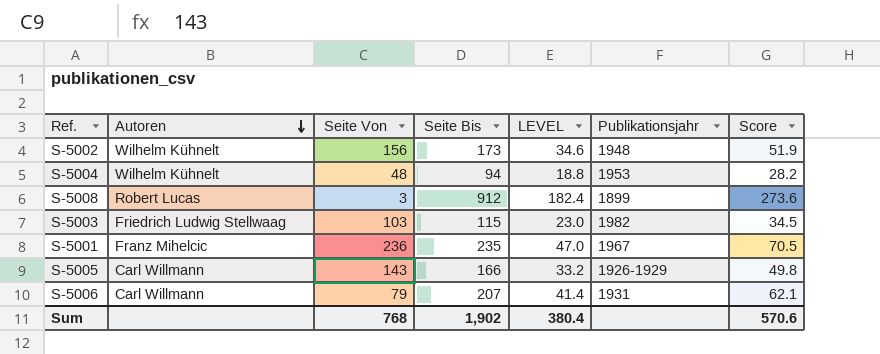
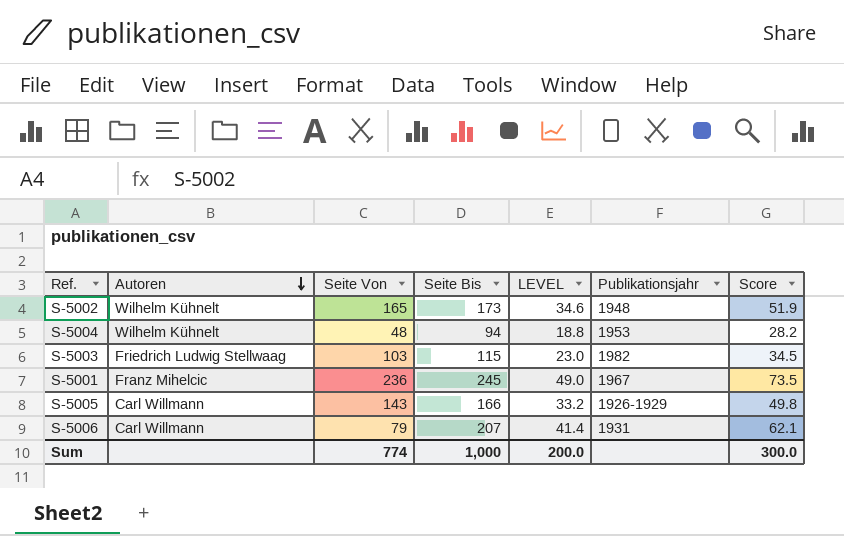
row S-5008: Robert Lucas | 3 | 912 | 182.4 | 1899 | 273.6 -> none
S-5002 | Seite Von: 156 -> 165
S-5001 | Seite Bis: 235 -> 245
S-5001 | LEVEL: 47.0 -> 49.0
S-5001 | Score: 70.5 -> 73.5
Sum | Seite Von: 768 -> 774
Sum | Seite Bis: 1,902 -> 1,000
Sum | LEVEL: 380.4 -> 200.0
Sum | Score: 570.6 -> 300.0

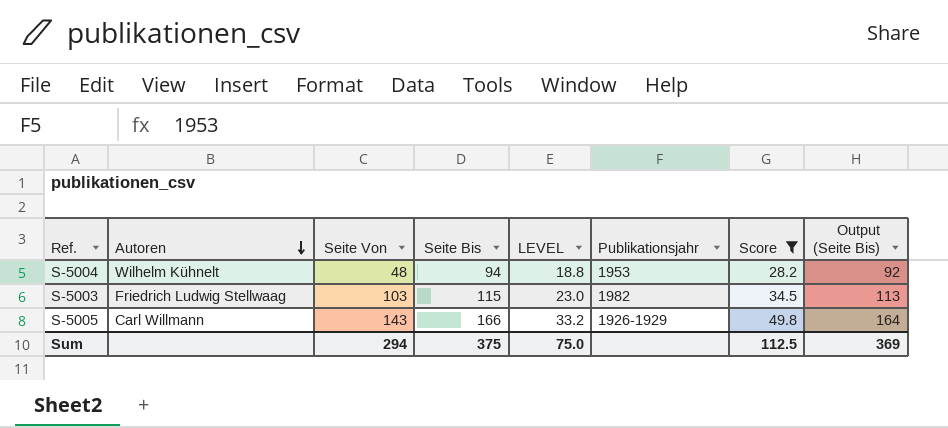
filter: none -> Score <= 49.8
column Output (Seite Bis) | formula: none -> [Seite Bis] - 2
Sum | Seite Von: 774 -> 294
Sum | Seite Bis: 1,000 -> 375
Sum | LEVEL: 200.0 -> 75.0
Sum | Score: 300.0 -> 112.5

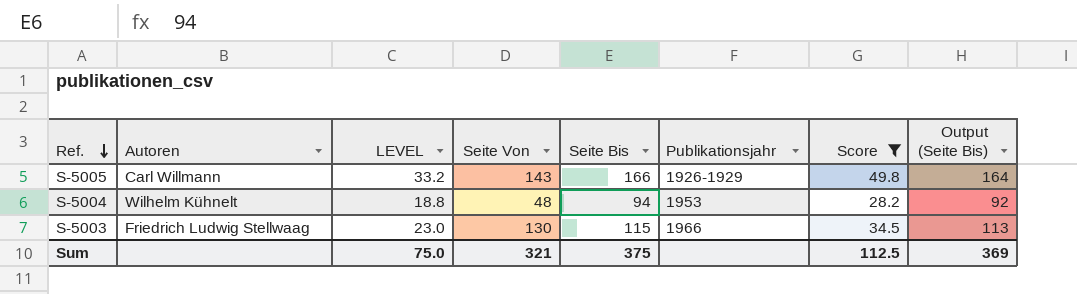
row order: Autoren descending -> Ref. descending
column LEVEL | position: 5 -> 3
S-5003 | Seite Von: 103 -> 130
S-5003 | Publikationsjahr: 1982 -> 1966
Sum | Seite Von: 294 -> 321

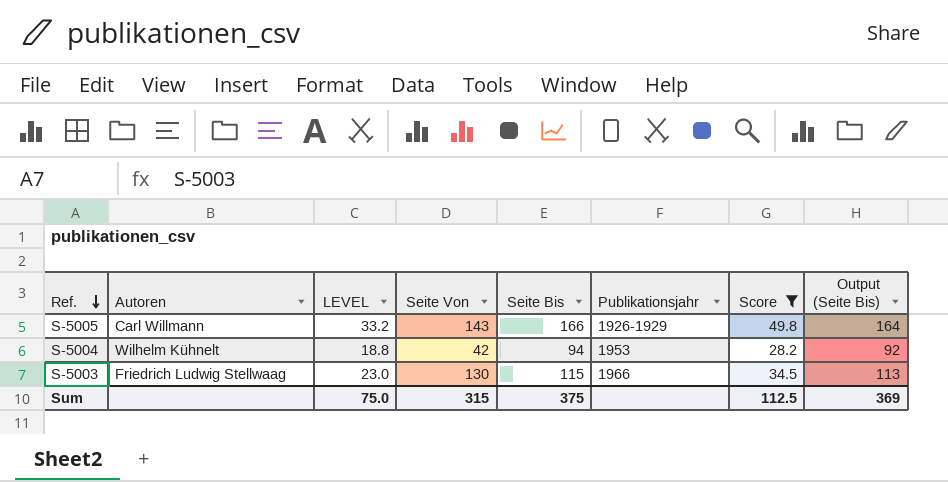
S-5004 | Seite Von: 48 -> 42
Sum | Seite Von: 321 -> 315

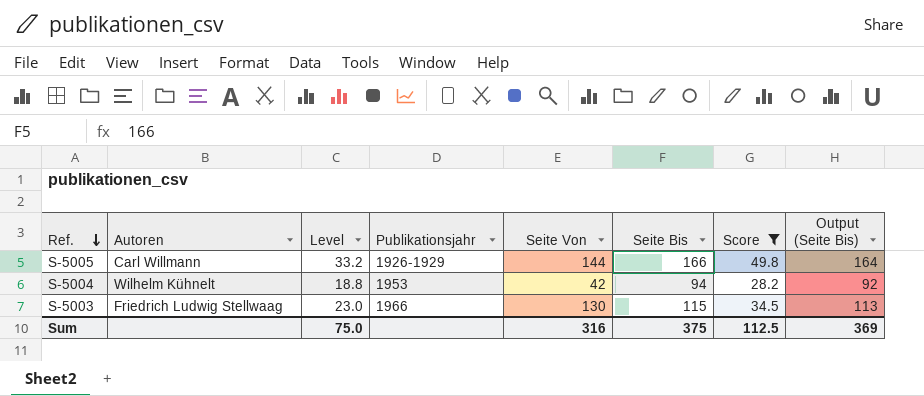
column name: LEVEL -> Level
column Publikationsjahr | position: 6 -> 4
S-5005 | Seite Von: 143 -> 144
Sum | Seite Von: 315 -> 316

